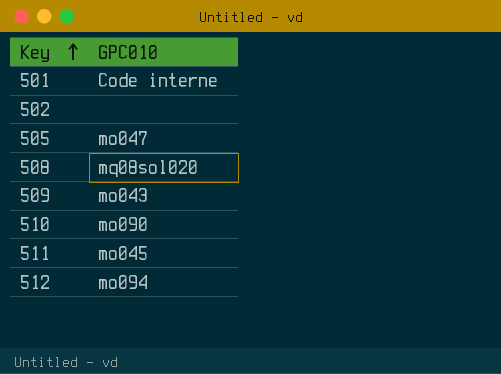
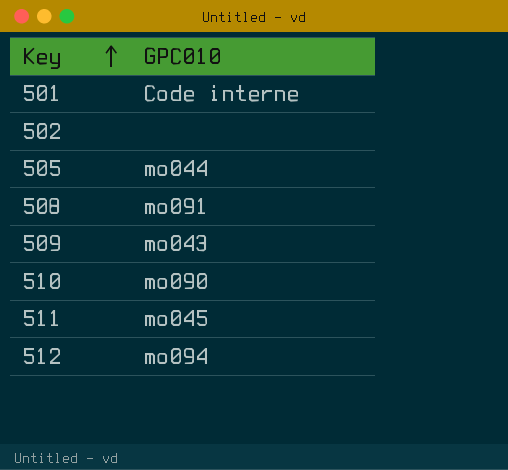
505 | GPC010: mo047 -> mo044
508 | GPC010: mq08sol020 -> mo091

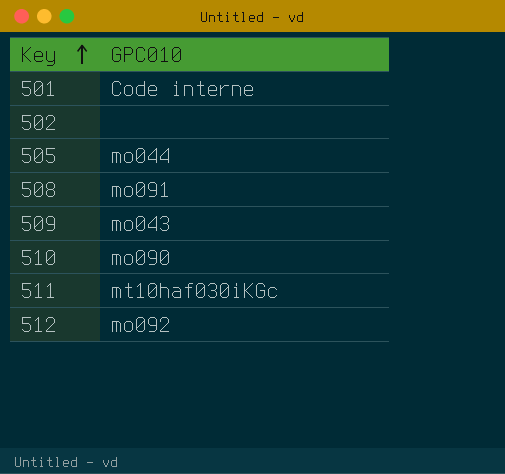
511 | GPC010: mo045 -> mt10haf030iKGc
512 | GPC010: mo094 -> mo092

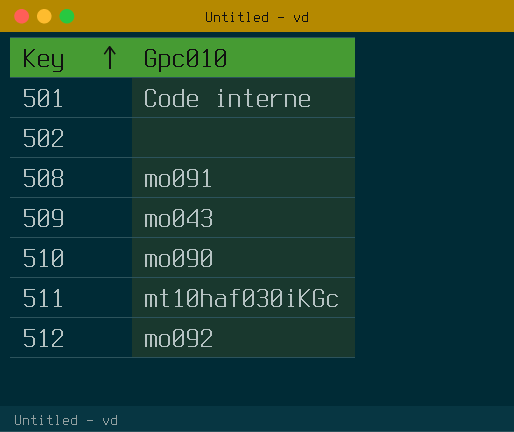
column name: GPC010 -> Gpc010
row 505: mo044 -> none

